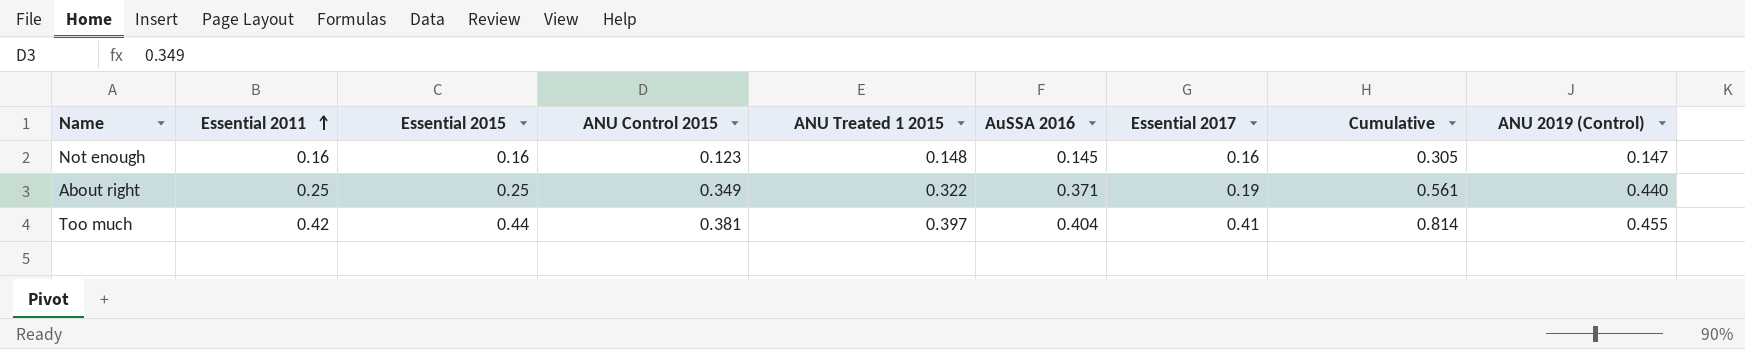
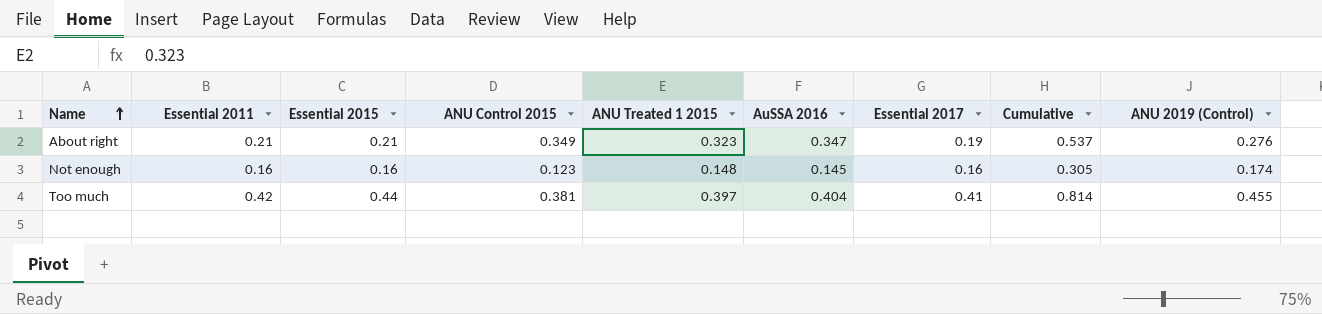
row order: Essential 2011 ascending -> Name ascending
About right | Essential 2011: 0.25 -> 0.21
About right | Essential 2015: 0.25 -> 0.21
About right | ANU Treated 1 2015: 0.322 -> 0.323
About right | AuSSA 2016: 0.371 -> 0.347
About right | Cumulative: 0.561 -> 0.537
About right | ANU 2019 (Control): 0.440 -> 0.276
Not enough | ANU 2019 (Control): 0.147 -> 0.174

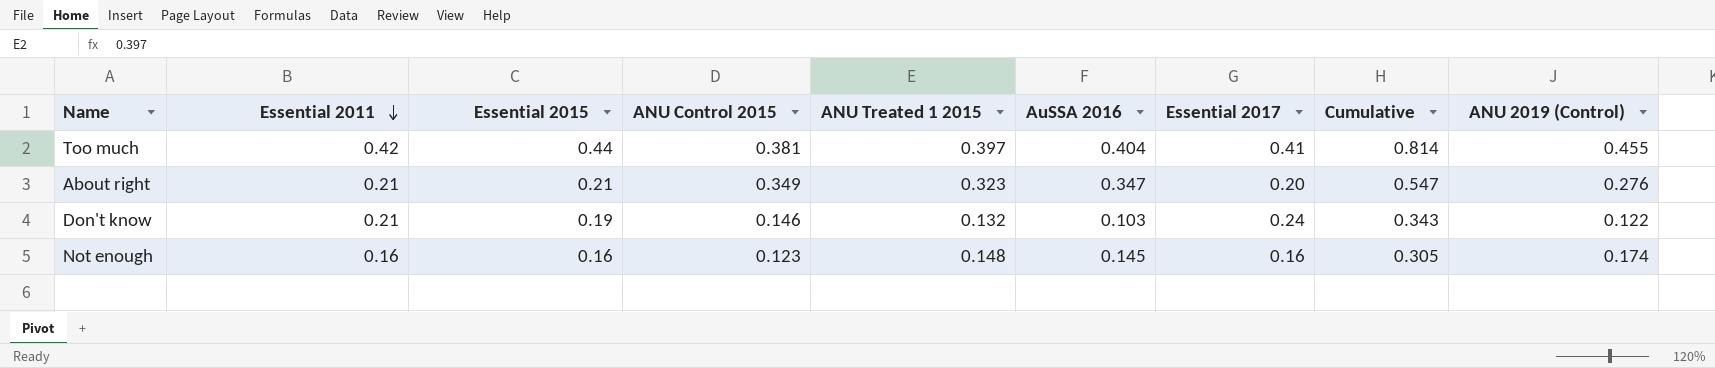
row order: Name ascending -> Essential 2011 descending
About right | Essential 2017: 0.19 -> 0.20
About right | Cumulative: 0.537 -> 0.547
row Don't know: none -> 0.21 | 0.19 | 0.146 | 0.132 | 0.103 | 0.24 | 0.343 | 0.122

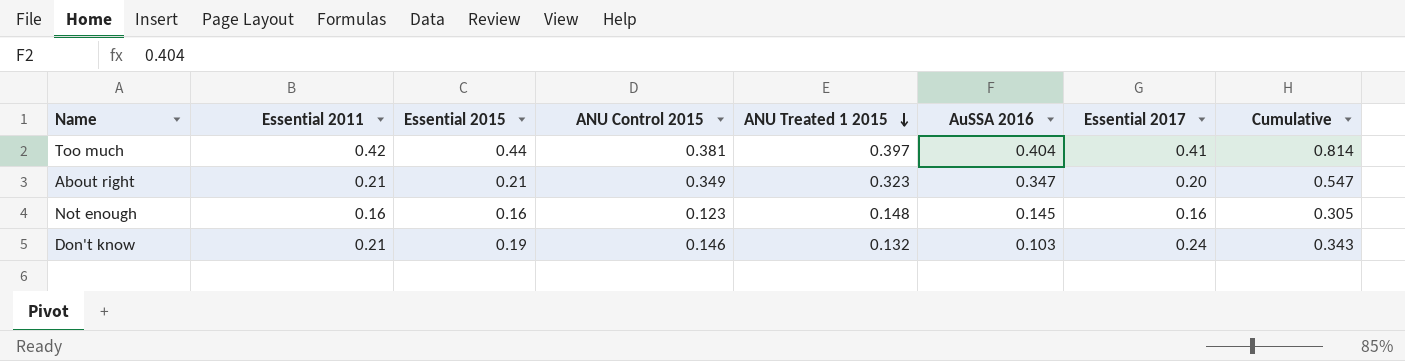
row order: Essential 2011 descending -> ANU Treated 1 2015 descending
column ANU 2019 (Control) | position: 9 -> none

